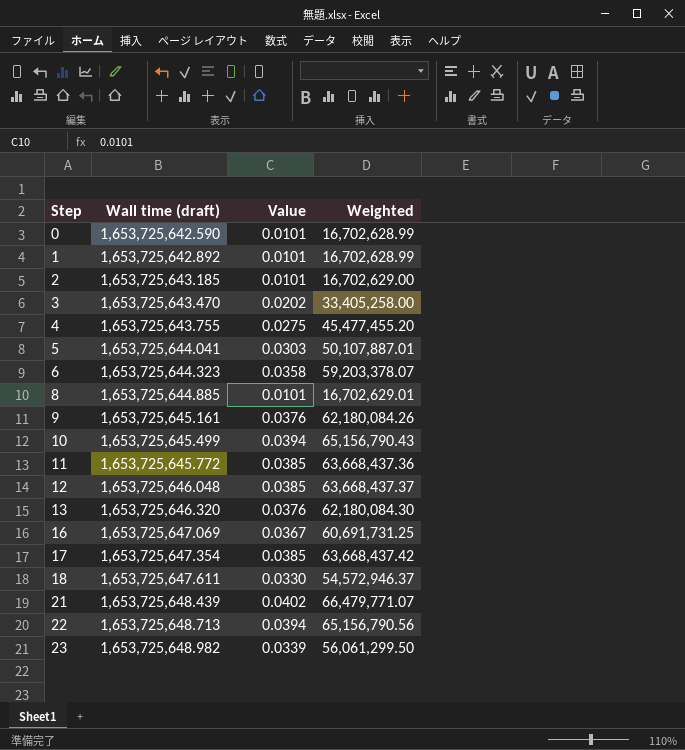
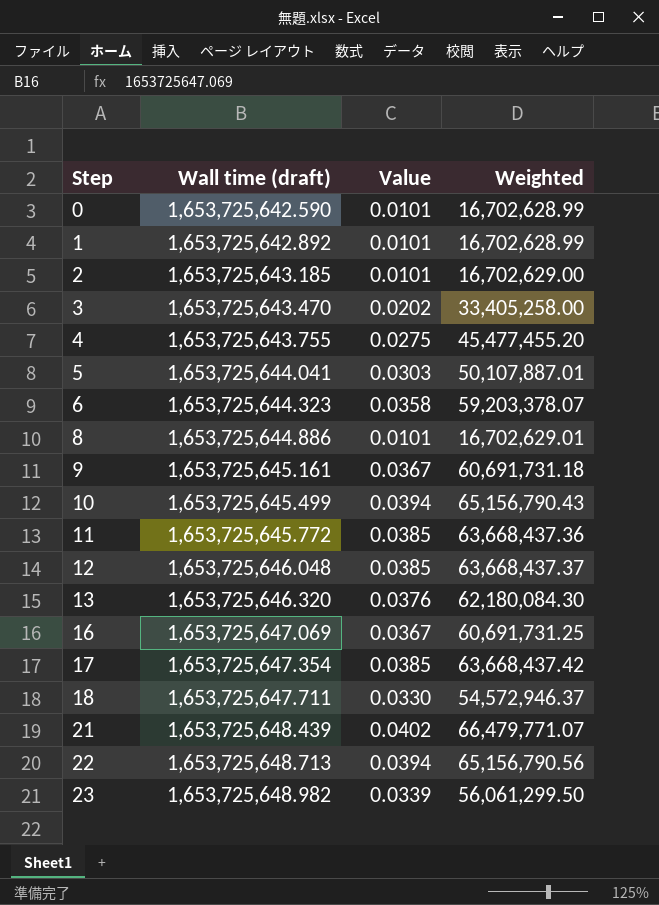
8 | Wall time (draft): 1,653,725,644.885 -> 1,653,725,644.886
9 | Value: 0.0376 -> 0.0367
9 | Weighted: 62,180,084.26 -> 60,691,731.18
18 | Wall time (draft): 1,653,725,647.611 -> 1,653,725,647.711

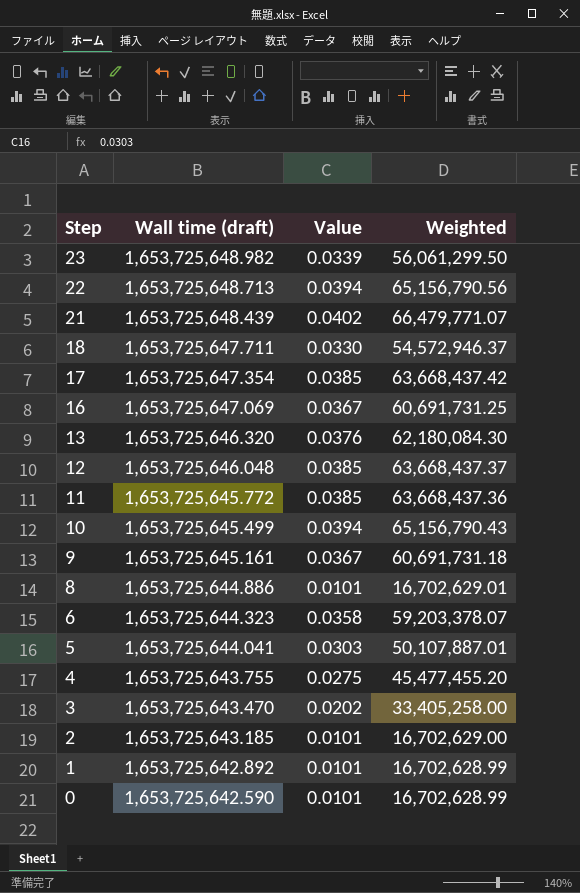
row order: Step ascending -> Step descending

